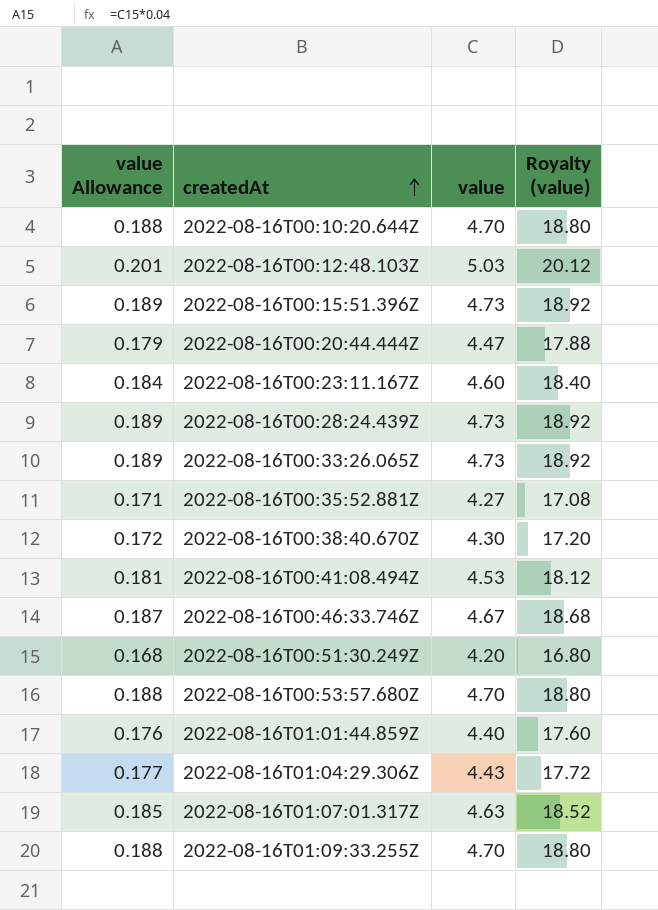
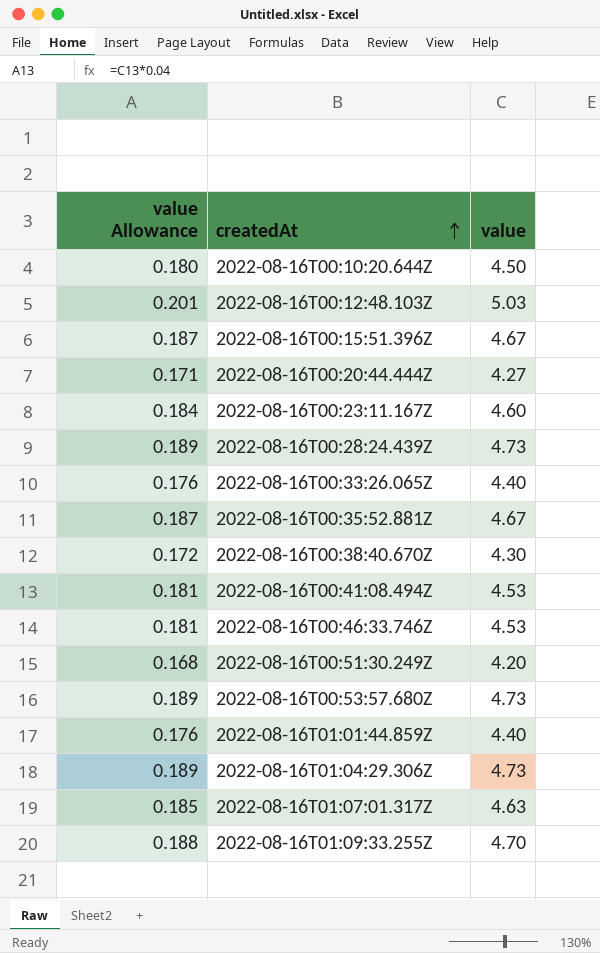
column Royalty (value) | formula: [value] * 4 -> none
2022-08-16T00:10:20.644Z | value Allowance: 0.188 -> 0.180
2022-08-16T00:10:20.644Z | value: 4.70 -> 4.50
2022-08-16T00:15:51.396Z | value Allowance: 0.189 -> 0.187
2022-08-16T00:15:51.396Z | value: 4.73 -> 4.67
2022-08-16T00:20:44.444Z | value Allowance: 0.179 -> 0.171
2022-08-16T00:20:44.444Z | value: 4.47 -> 4.27
2022-08-16T00:33:26.065Z | value Allowance: 0.189 -> 0.176
2022-08-16T00:33:26.065Z | value: 4.73 -> 4.40
2022-08-16T00:35:52.881Z | value Allowance: 0.171 -> 0.187
2022-08-16T00:35:52.881Z | value: 4.27 -> 4.67
2022-08-16T00:46:33.746Z | value Allowance: 0.187 -> 0.181
2022-08-16T00:46:33.746Z | value: 4.67 -> 4.53
2022-08-16T00:53:57.680Z | value Allowance: 0.188 -> 0.189
2022-08-16T00:53:57.680Z | value: 4.70 -> 4.73
2022-08-16T01:04:29.306Z | value Allowance: 0.177 -> 0.189
2022-08-16T01:04:29.306Z | value: 4.43 -> 4.73

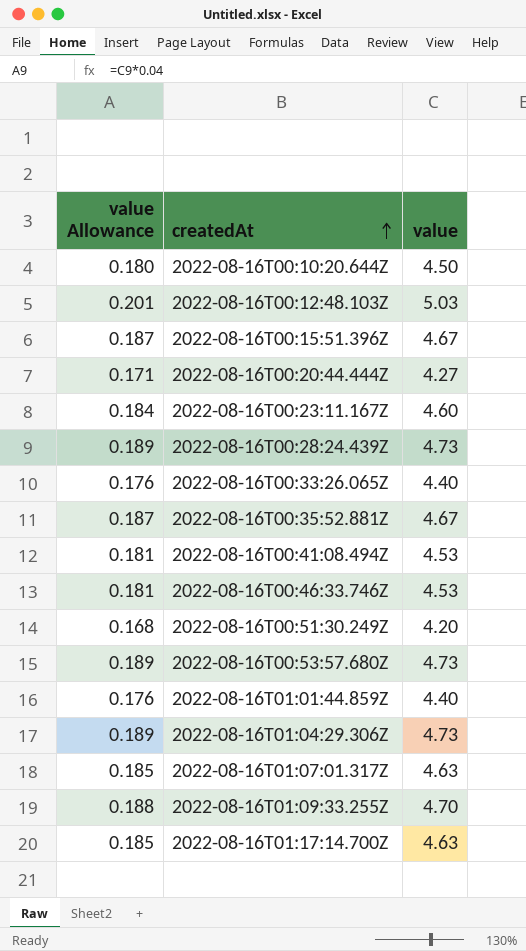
row 2022-08-16T00:38:40.670Z: 0.172 | 4.30 -> none
row 2022-08-16T01:17:14.700Z: none -> 0.185 | 4.63

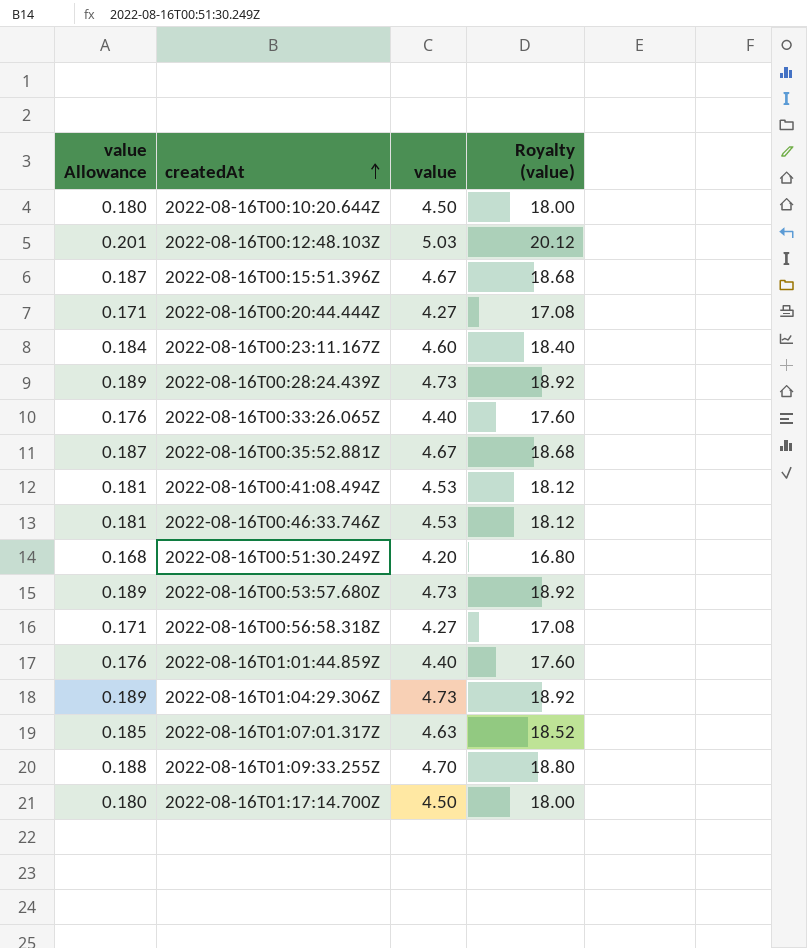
column Royalty (value) | formula: none -> [value] * 4
row 2022-08-16T00:56:58.318Z: none -> 0.171 | 4.27 | 17.08
2022-08-16T01:17:14.700Z | value Allowance: 0.185 -> 0.180
2022-08-16T01:17:14.700Z | value: 4.63 -> 4.50

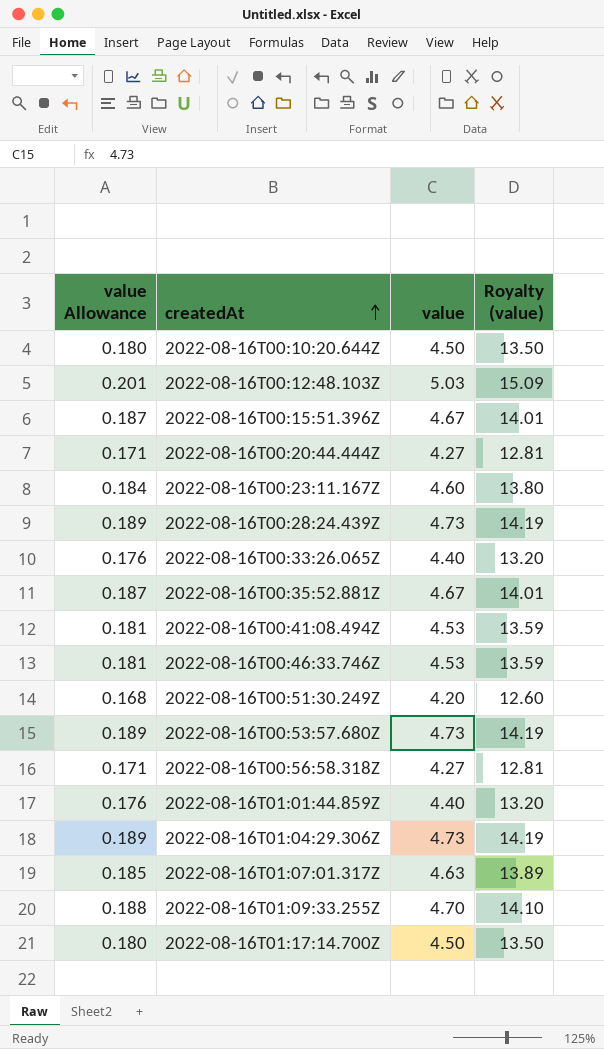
column Royalty (value) | formula: [value] * 4 -> [value] * 3

